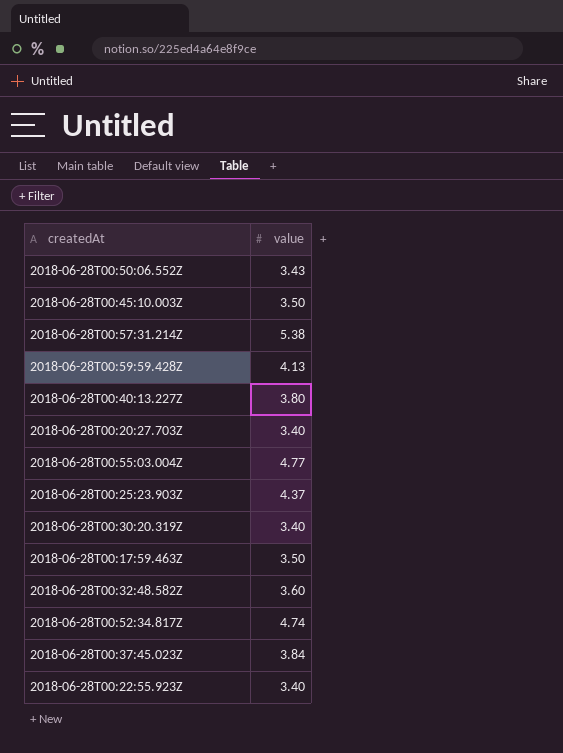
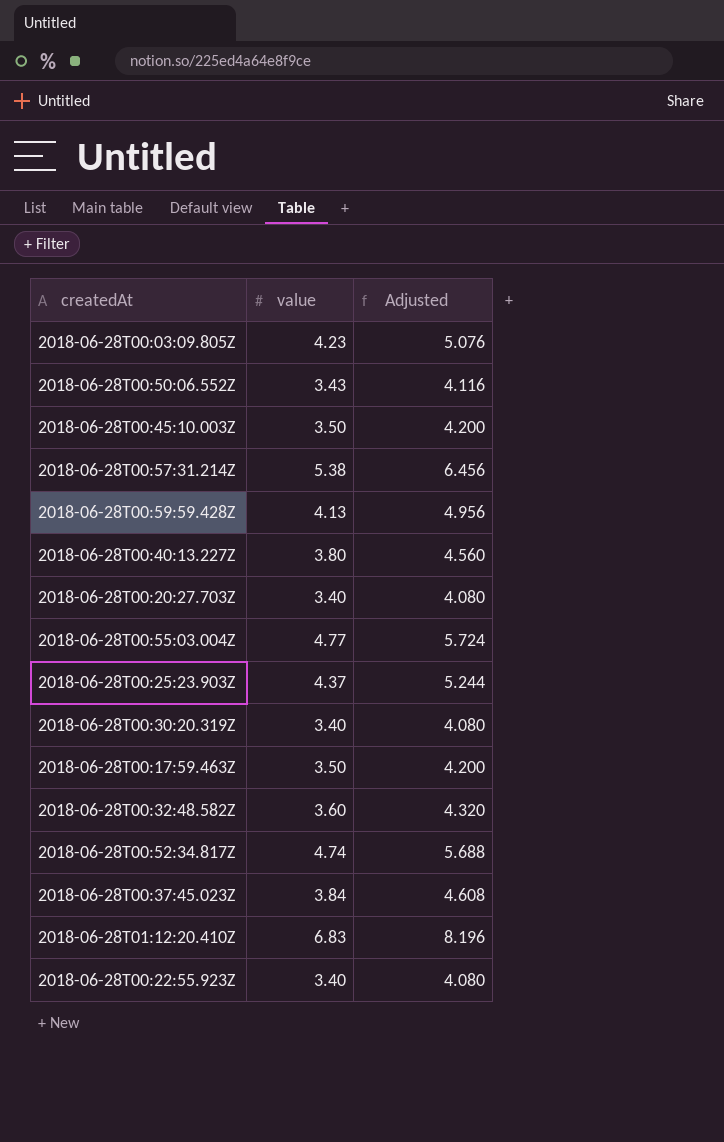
column Adjusted | formula: none -> [value] * 1.2
row 2018-06-28T00:03:09.805Z: none -> 4.23 | 5.076
row 2018-06-28T01:12:20.410Z: none -> 6.83 | 8.196

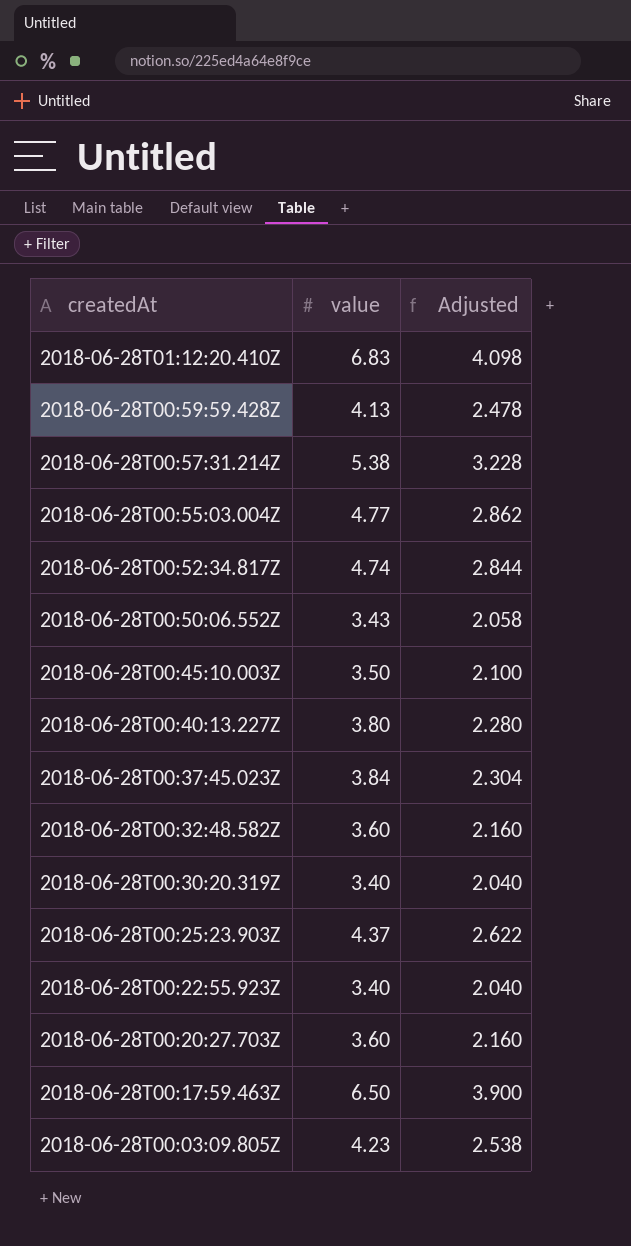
row order: none -> createdAt descending
column Adjusted | formula: [value] * 1.2 -> [value] * 0.6
2018-06-28T00:20:27.703Z | value: 3.40 -> 3.60
2018-06-28T00:17:59.463Z | value: 3.50 -> 6.50

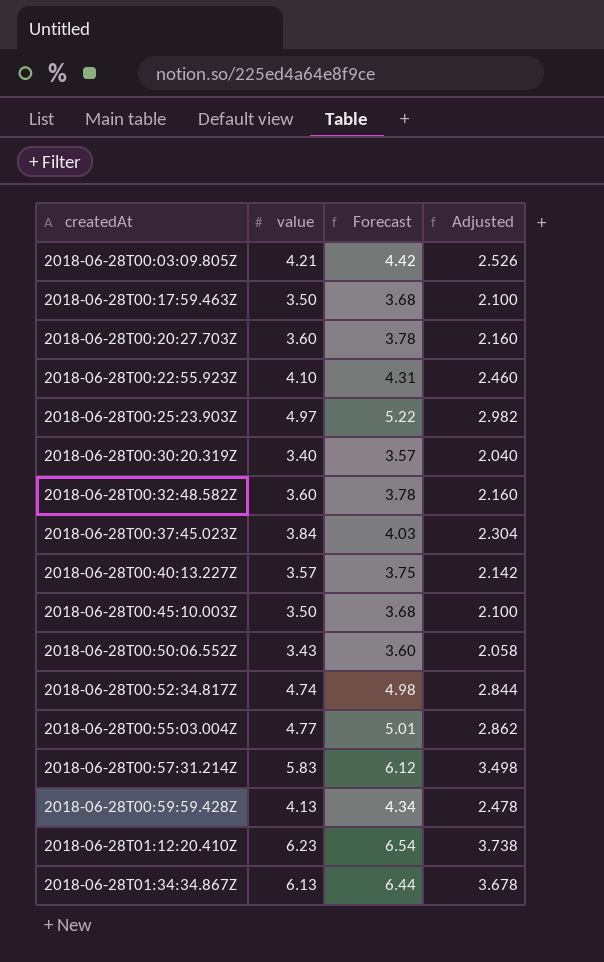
row order: createdAt descending -> createdAt ascending
column Forecast | formula: none -> [value] * 1.05
2018-06-28T00:03:09.805Z | value: 4.23 -> 4.21
2018-06-28T00:03:09.805Z | Adjusted: 2.538 -> 2.526
2018-06-28T00:17:59.463Z | value: 6.50 -> 3.50
2018-06-28T00:17:59.463Z | Adjusted: 3.900 -> 2.100
2018-06-28T00:22:55.923Z | value: 3.40 -> 4.10
2018-06-28T00:22:55.923Z | Adjusted: 2.040 -> 2.460
2018-06-28T00:25:23.903Z | value: 4.37 -> 4.97
2018-06-28T00:25:23.903Z | Adjusted: 2.622 -> 2.982
2018-06-28T00:40:13.227Z | value: 3.80 -> 3.57
2018-06-28T00:40:13.227Z | Adjusted: 2.280 -> 2.142
2018-06-28T00:57:31.214Z | value: 5.38 -> 5.83
2018-06-28T00:57:31.214Z | Adjusted: 3.228 -> 3.498
2018-06-28T01:12:20.410Z | value: 6.83 -> 6.23
2018-06-28T01:12:20.410Z | Adjusted: 4.098 -> 3.738
row 2018-06-28T01:34:34.867Z: none -> 6.13 | 6.44 | 3.678

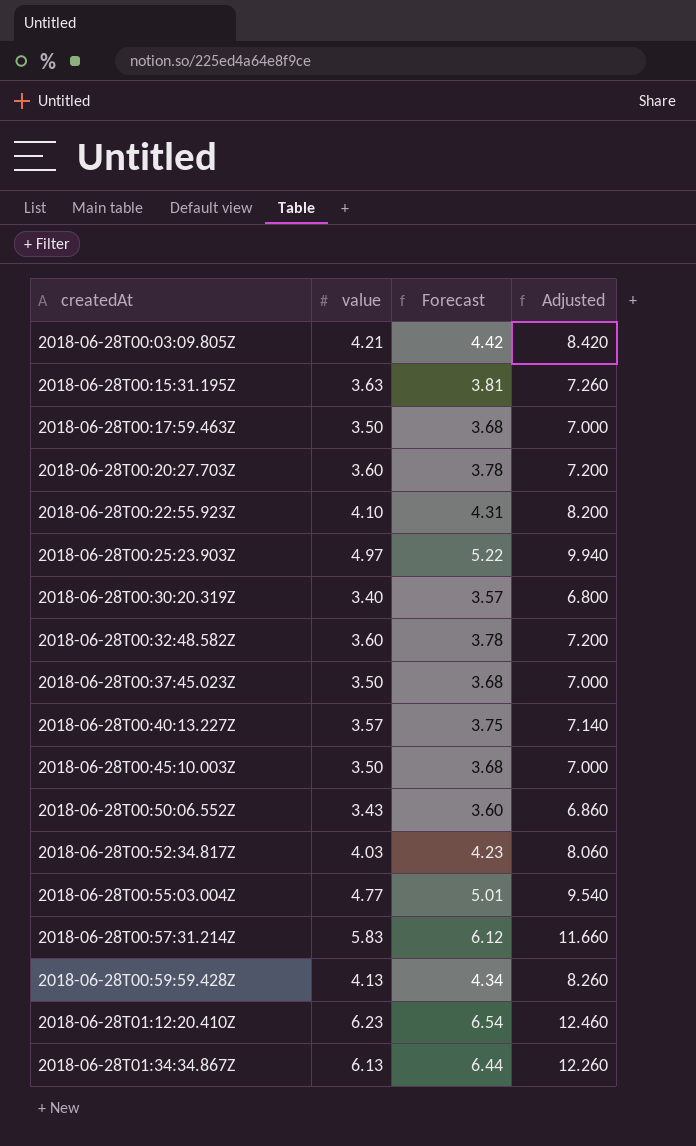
column Adjusted | formula: [value] * 0.6 -> [value] * 2
row 2018-06-28T00:15:31.195Z: none -> 3.63 | 3.81 | 7.260
2018-06-28T00:37:45.023Z | value: 3.84 -> 3.50
2018-06-28T00:37:45.023Z | Forecast: 4.03 -> 3.68
2018-06-28T00:52:34.817Z | value: 4.74 -> 4.03
2018-06-28T00:52:34.817Z | Forecast: 4.98 -> 4.23

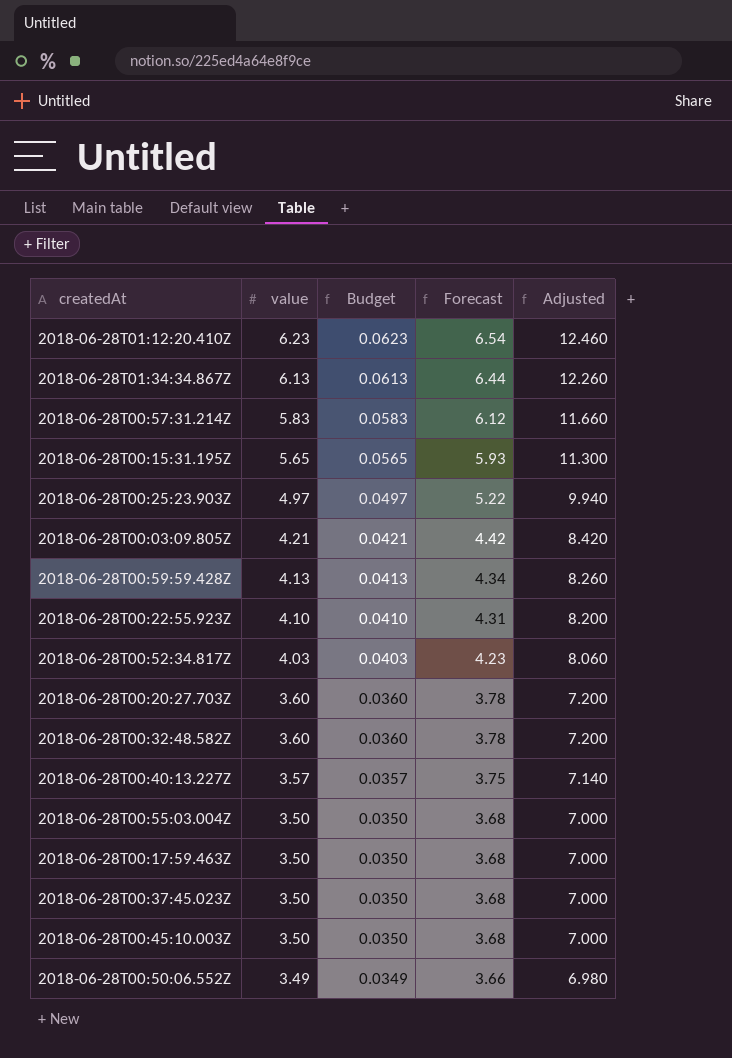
row order: createdAt ascending -> value descending
column Budget | formula: none -> [value] * 0.01
row 2018-06-28T00:30:20.319Z: 3.40 | 3.57 | 6.800 -> none
2018-06-28T00:15:31.195Z | value: 3.63 -> 5.65
2018-06-28T00:15:31.195Z | Forecast: 3.81 -> 5.93
2018-06-28T00:15:31.195Z | Adjusted: 7.260 -> 11.300
2018-06-28T00:55:03.004Z | value: 4.77 -> 3.50
2018-06-28T00:55:03.004Z | Forecast: 5.01 -> 3.68
2018-06-28T00:55:03.004Z | Adjusted: 9.540 -> 7.000
2018-06-28T00:50:06.552Z | value: 3.43 -> 3.49
2018-06-28T00:50:06.552Z | Forecast: 3.60 -> 3.66
2018-06-28T00:50:06.552Z | Adjusted: 6.860 -> 6.980

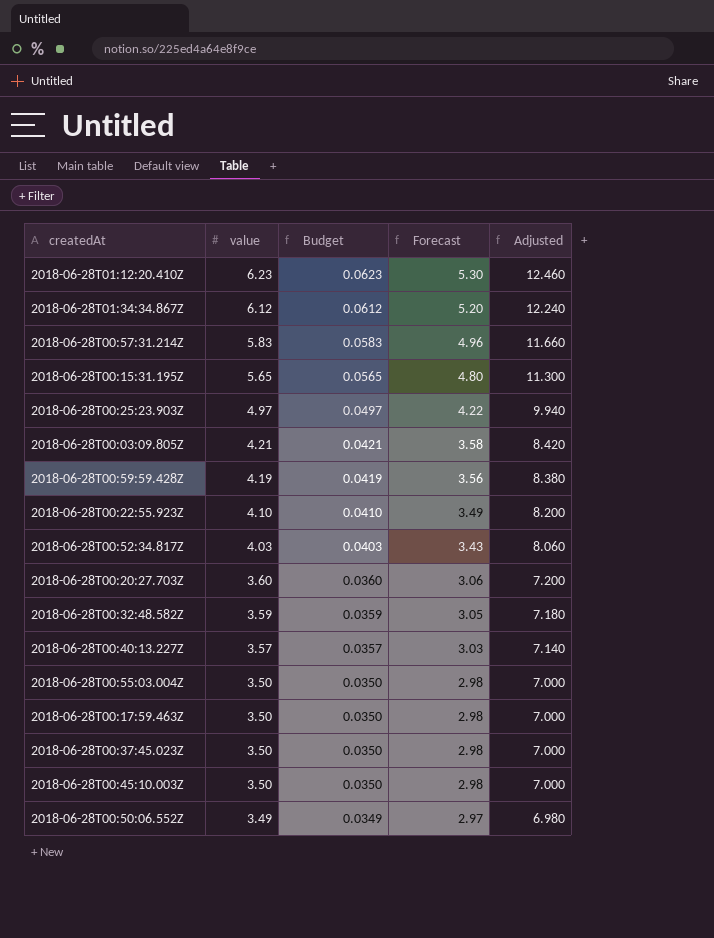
column Forecast | formula: [value] * 1.05 -> [value] * 0.85
2018-06-28T01:34:34.867Z | value: 6.13 -> 6.12
2018-06-28T01:34:34.867Z | Budget: 0.0613 -> 0.0612
2018-06-28T01:34:34.867Z | Adjusted: 12.260 -> 12.240
2018-06-28T00:59:59.428Z | value: 4.13 -> 4.19
2018-06-28T00:59:59.428Z | Budget: 0.0413 -> 0.0419
2018-06-28T00:59:59.428Z | Adjusted: 8.260 -> 8.380
2018-06-28T00:32:48.582Z | value: 3.60 -> 3.59
2018-06-28T00:32:48.582Z | Budget: 0.0360 -> 0.0359
2018-06-28T00:32:48.582Z | Adjusted: 7.200 -> 7.180

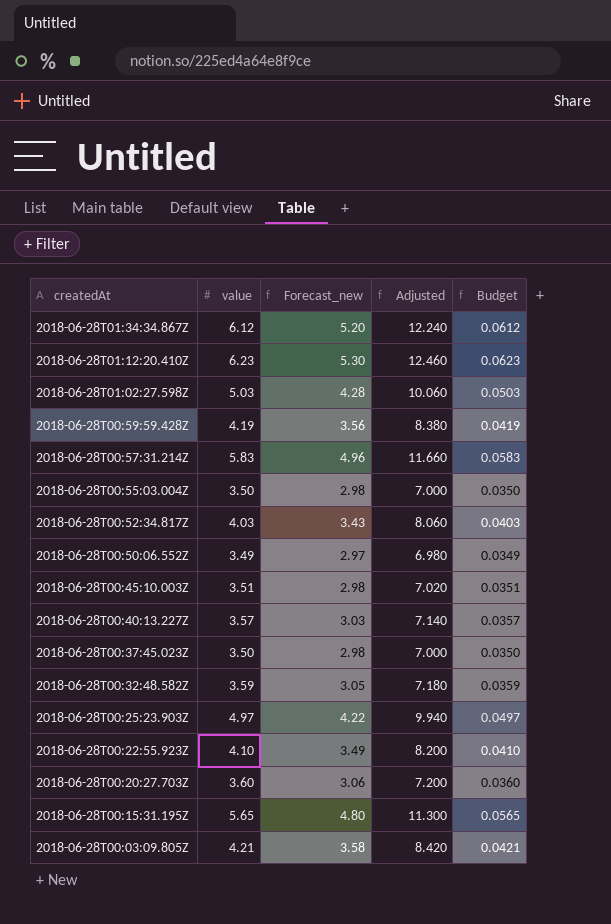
row order: value descending -> createdAt descending
column name: Forecast -> Forecast_new
column Budget | position: 3 -> 5
row 2018-06-28T00:17:59.463Z: 3.50 | 0.0350 | 2.98 | 7.000 -> none
row 2018-06-28T01:02:27.598Z: none -> 5.03 | 4.28 | 10.060 | 0.0503
2018-06-28T00:45:10.003Z | value: 3.50 -> 3.51
2018-06-28T00:45:10.003Z | Adjusted: 7.000 -> 7.020
2018-06-28T00:45:10.003Z | Budget: 0.0350 -> 0.0351

